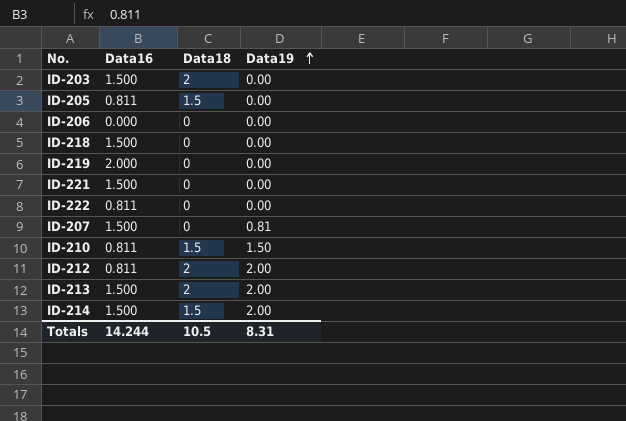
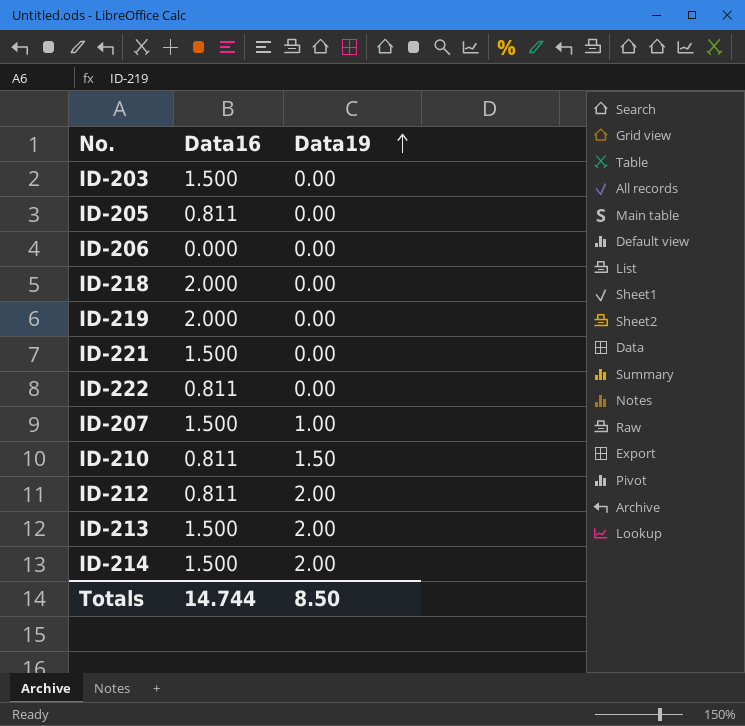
column Data18 | position: 3 -> none
ID-218 | Data16: 1.500 -> 2.000
ID-207 | Data19: 0.81 -> 1.00
Totals | Data16: 14.244 -> 14.744
Totals | Data19: 8.31 -> 8.50

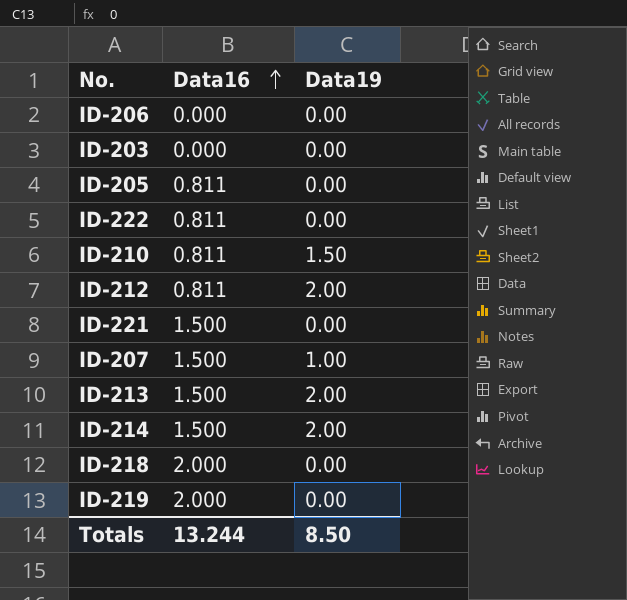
row order: Data19 ascending -> Data16 ascending
ID-203 | Data16: 1.500 -> 0.000
Totals | Data16: 14.744 -> 13.244

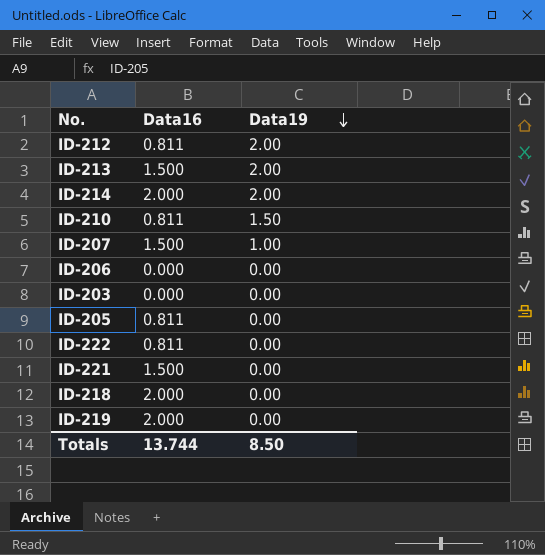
row order: Data16 ascending -> Data19 descending
ID-214 | Data16: 1.500 -> 2.000
Totals | Data16: 13.244 -> 13.744

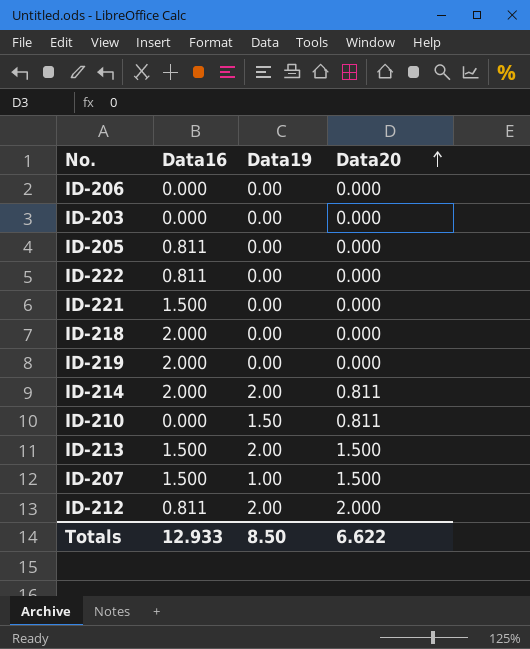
row order: Data19 descending -> Data20 ascending
column Data20 | position: none -> 4
ID-210 | Data16: 0.811 -> 0.000
Totals | Data16: 13.744 -> 12.933

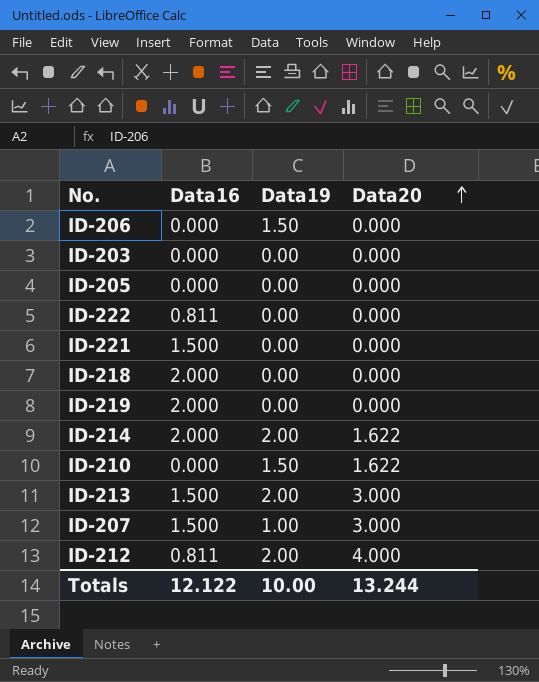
ID-206 | Data19: 0.00 -> 1.50
ID-205 | Data16: 0.811 -> 0.000
ID-214 | Data20: 0.811 -> 1.622
ID-210 | Data20: 0.811 -> 1.622
ID-213 | Data20: 1.500 -> 3.000
ID-207 | Data20: 1.500 -> 3.000
ID-212 | Data20: 2.000 -> 4.000
Totals | Data16: 12.933 -> 12.122
Totals | Data19: 8.50 -> 10.00
Totals | Data20: 6.622 -> 13.244

